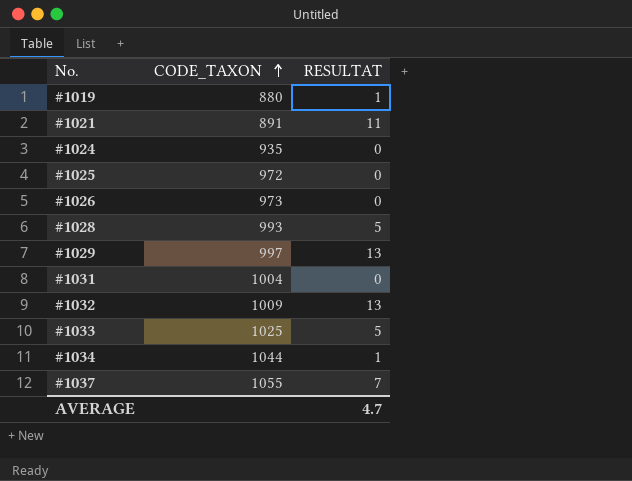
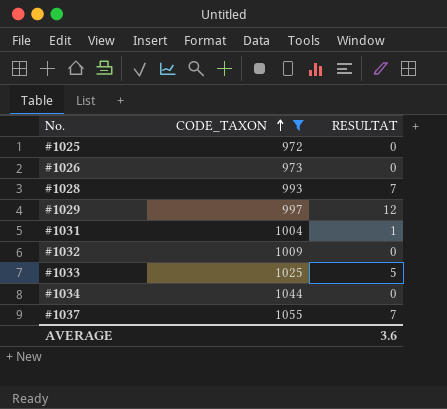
filter: none -> CODE_TAXON >= 972
#1028 | RESULTAT: 5 -> 7
#1029 | RESULTAT: 13 -> 12
#1031 | RESULTAT: 0 -> 1
#1032 | RESULTAT: 13 -> 0
#1034 | RESULTAT: 1 -> 0
AVERAGE | RESULTAT: 4.7 -> 3.6

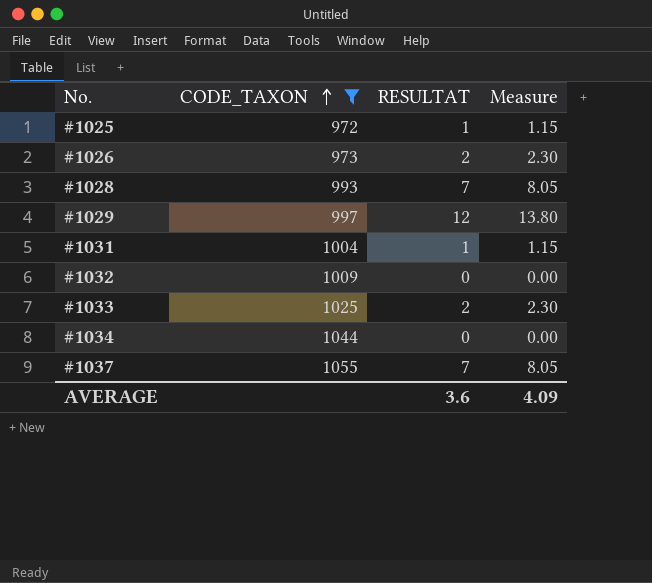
column Measure | formula: none -> [RESULTAT] * 1.15
#1025 | RESULTAT: 0 -> 1
#1026 | RESULTAT: 0 -> 2
#1033 | RESULTAT: 5 -> 2

